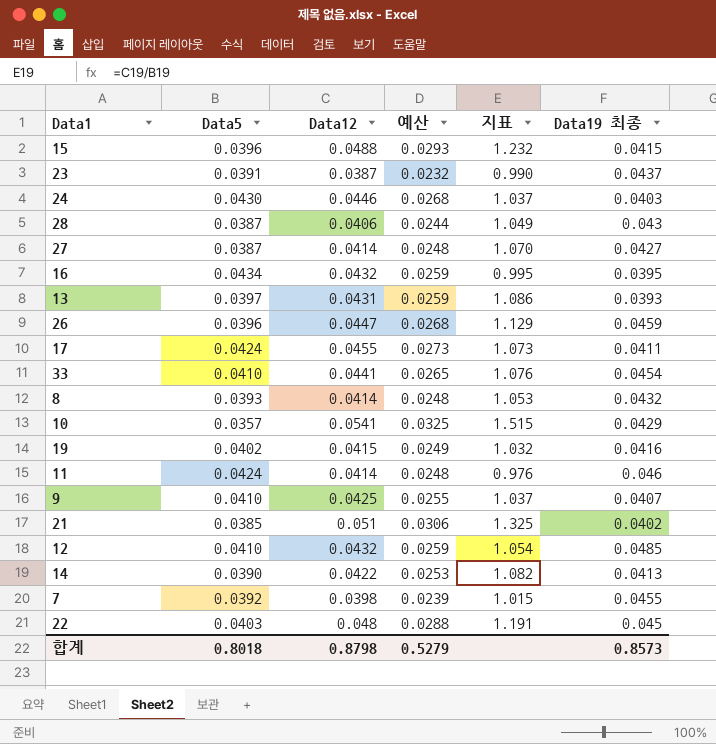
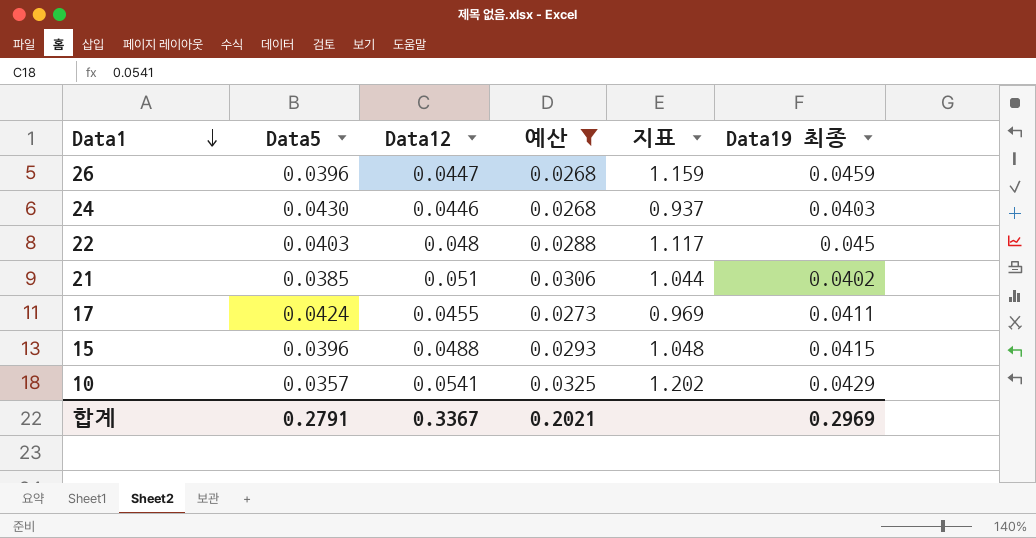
filter: none -> 예산 >= 0.0268
row order: none -> Data1 descending
column 지표 | formula: [Data12] / [Data5] -> [Data19 최종] / [Data5]
합계 | Data5: 0.8018 -> 0.2791
합계 | Data12: 0.8798 -> 0.3367
합계 | 예산: 0.5279 -> 0.2021
합계 | Data19 최종: 0.8573 -> 0.2969

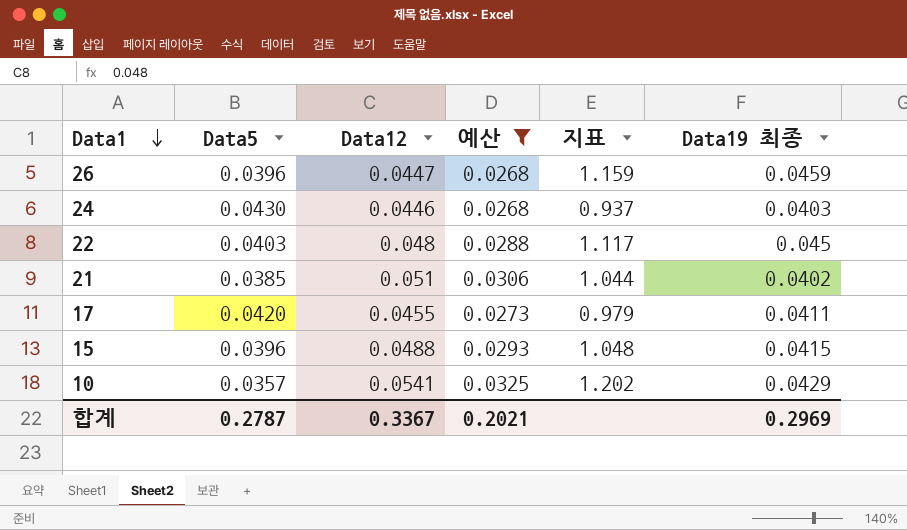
17 | Data5: 0.0424 -> 0.0420
17 | 지표: 0.969 -> 0.979
합계 | Data5: 0.2791 -> 0.2787

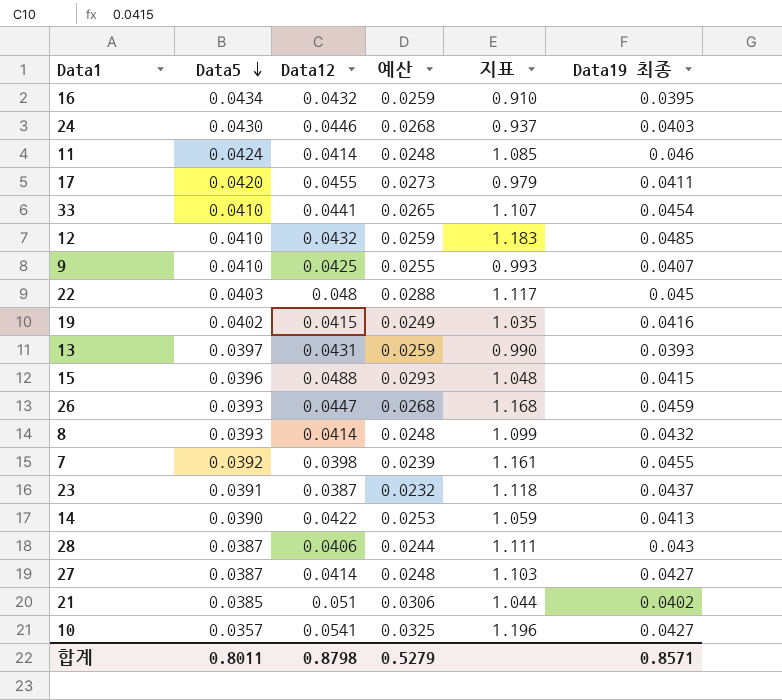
filter: 예산 >= 0.0268 -> none
row order: Data1 descending -> Data5 descending
26 | Data5: 0.0396 -> 0.0393
26 | 지표: 1.159 -> 1.168
10 | 지표: 1.202 -> 1.196
10 | Data19 최종: 0.0429 -> 0.0427
합계 | Data5: 0.2787 -> 0.8011
합계 | Data12: 0.3367 -> 0.8798
합계 | 예산: 0.2021 -> 0.5279
합계 | Data19 최종: 0.2969 -> 0.8571

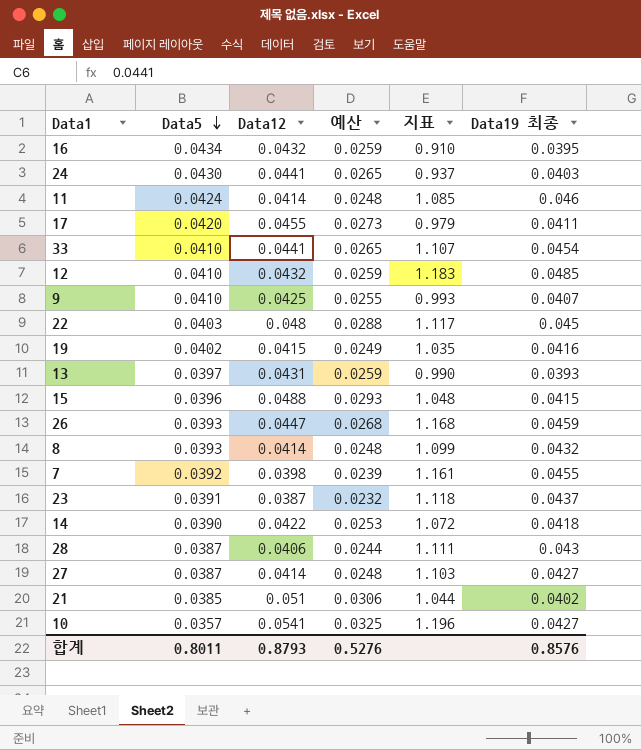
24 | Data12: 0.0446 -> 0.0441
24 | 예산: 0.0268 -> 0.0265
14 | 지표: 1.059 -> 1.072
14 | Data19 최종: 0.0413 -> 0.0418
합계 | Data12: 0.8798 -> 0.8793
합계 | 예산: 0.5279 -> 0.5276
합계 | Data19 최종: 0.8571 -> 0.8576

